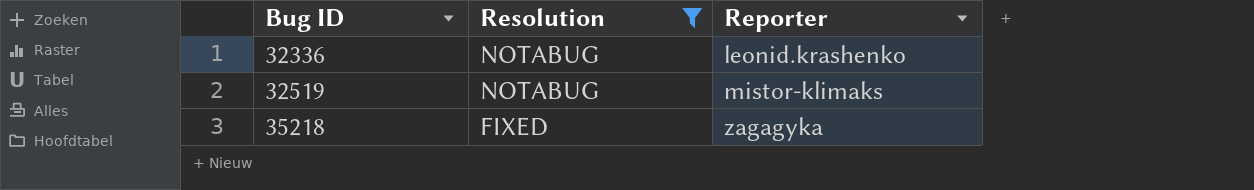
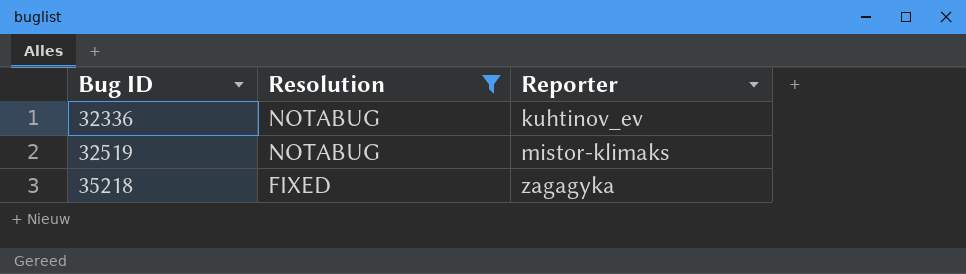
32336 | Reporter: leonid.krashenko -> kuhtinov_ev

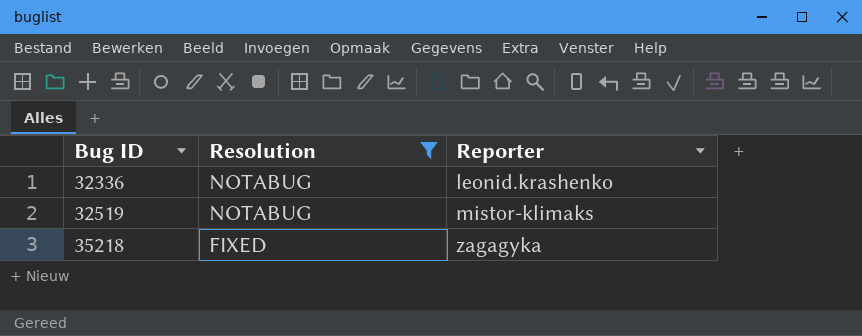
32336 | Reporter: kuhtinov_ev -> leonid.krashenko

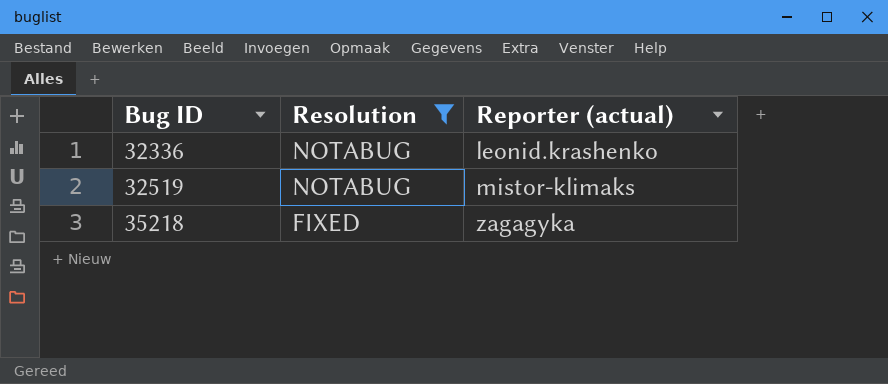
column name: Reporter -> Reporter (actual)

